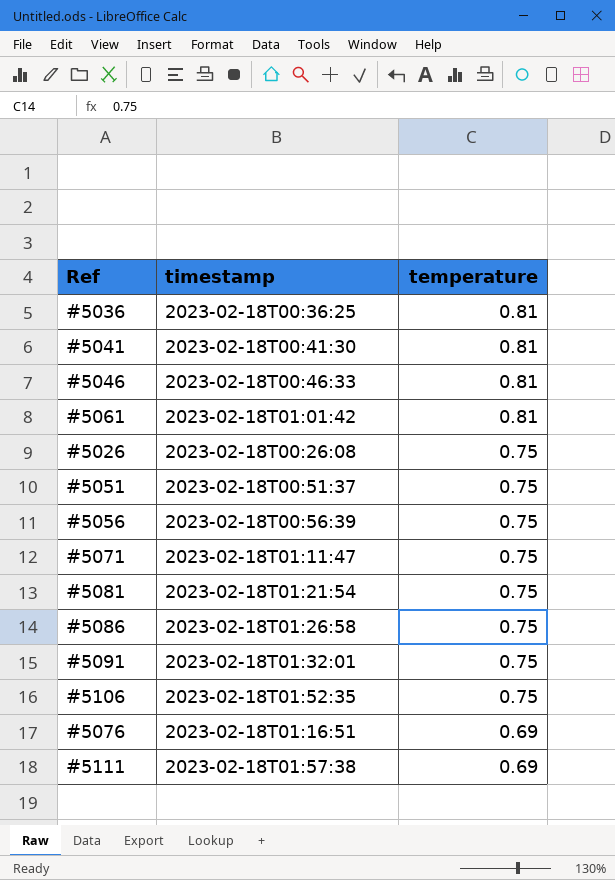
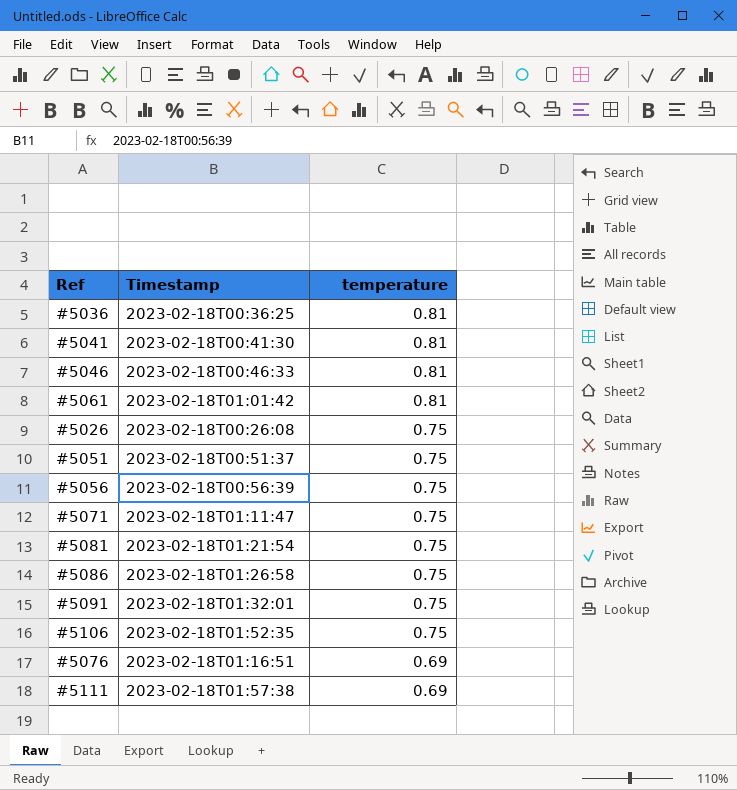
column name: timestamp -> Timestamp

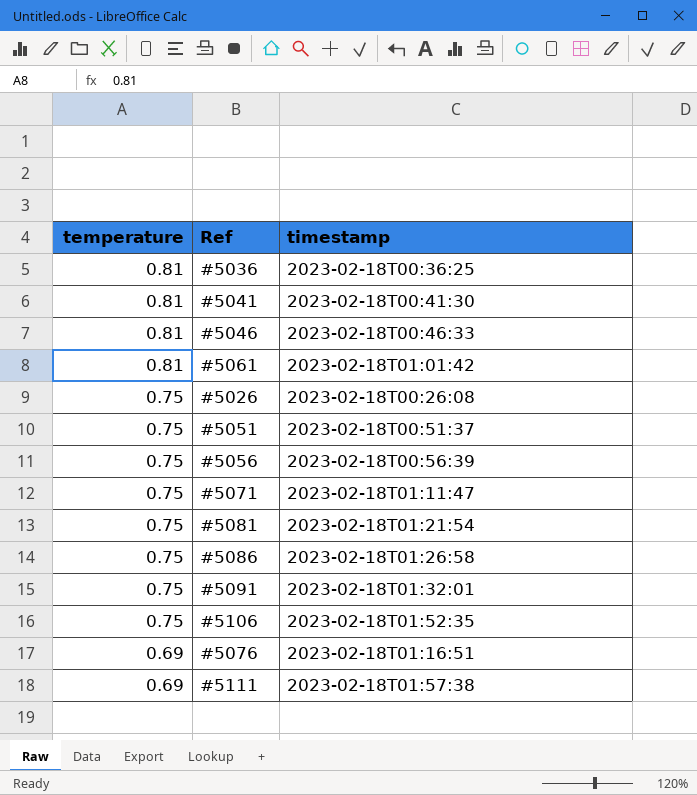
column temperature | position: 3 -> 1
column name: Timestamp -> timestamp

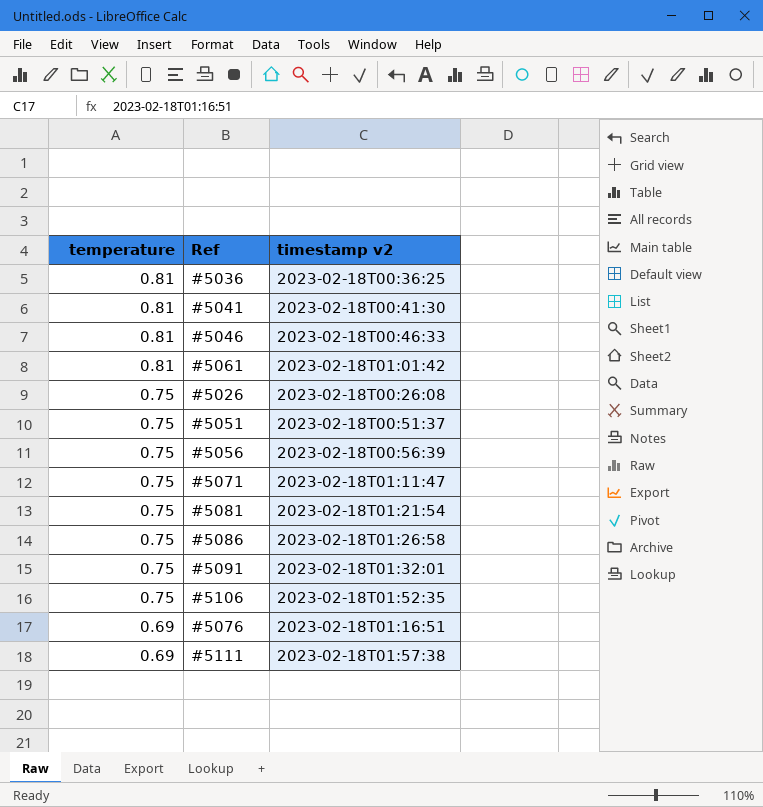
column name: timestamp -> timestamp v2

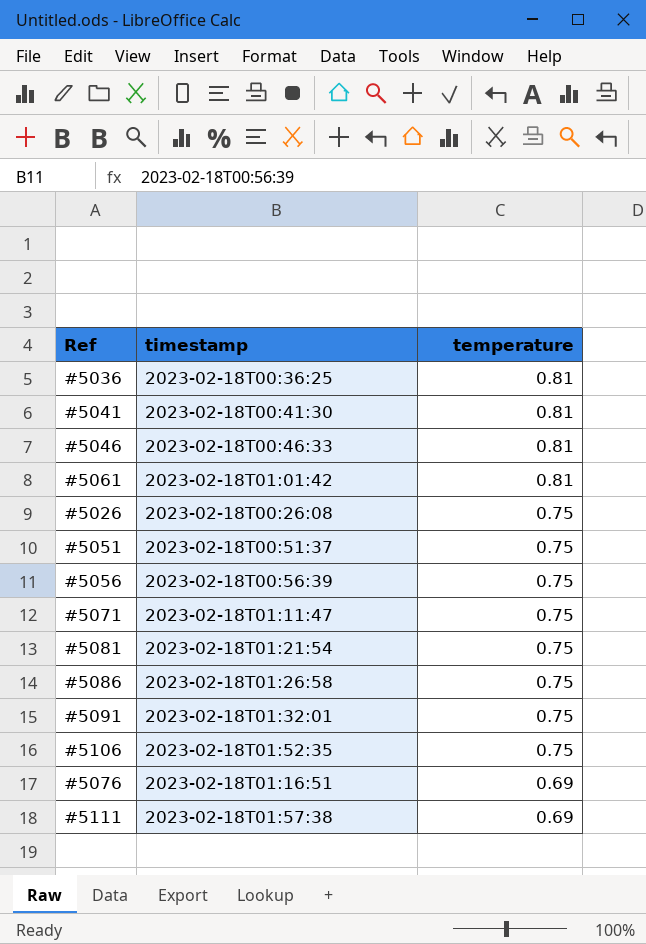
column name: timestamp v2 -> timestamp
column temperature | position: 1 -> 3

